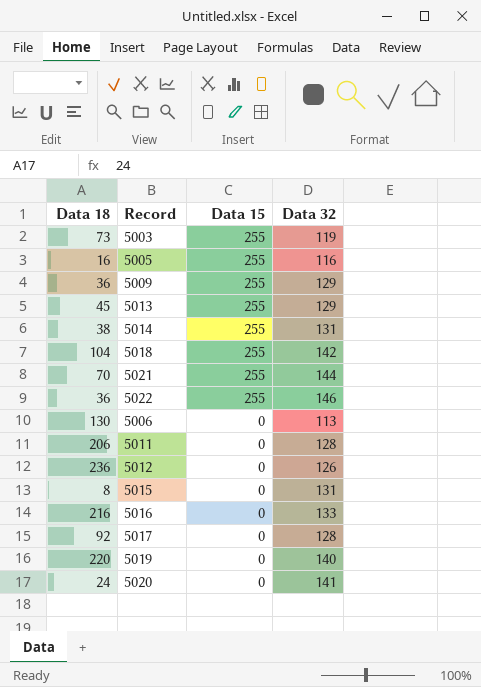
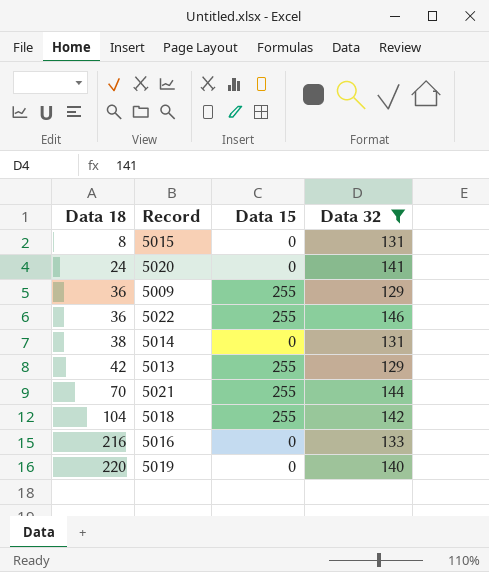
filter: none -> Data 32 >= 129
row order: Data 15 descending -> Data 18 ascending
5014 | Data 15: 255 -> 0
5013 | Data 18: 45 -> 42

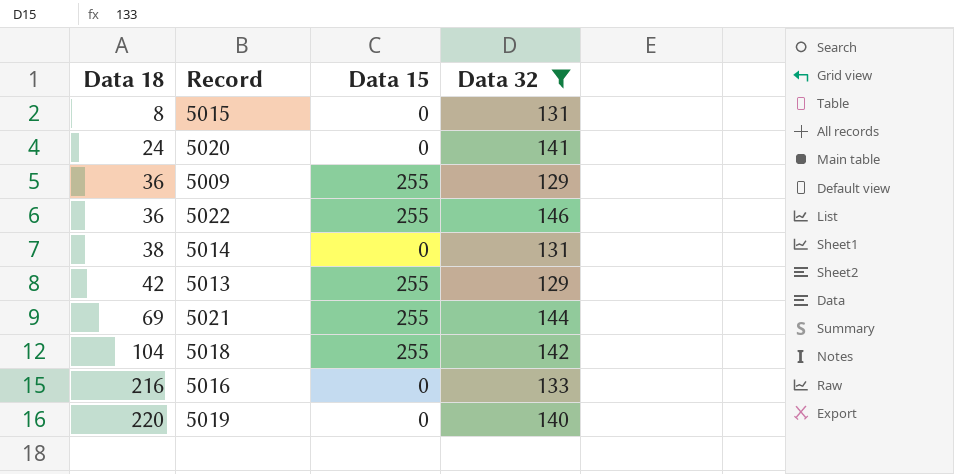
5021 | Data 18: 70 -> 69

